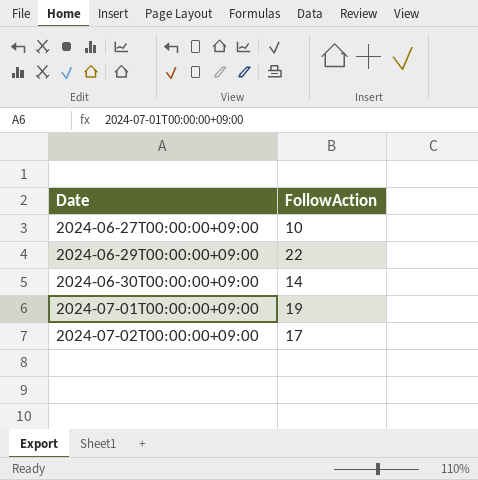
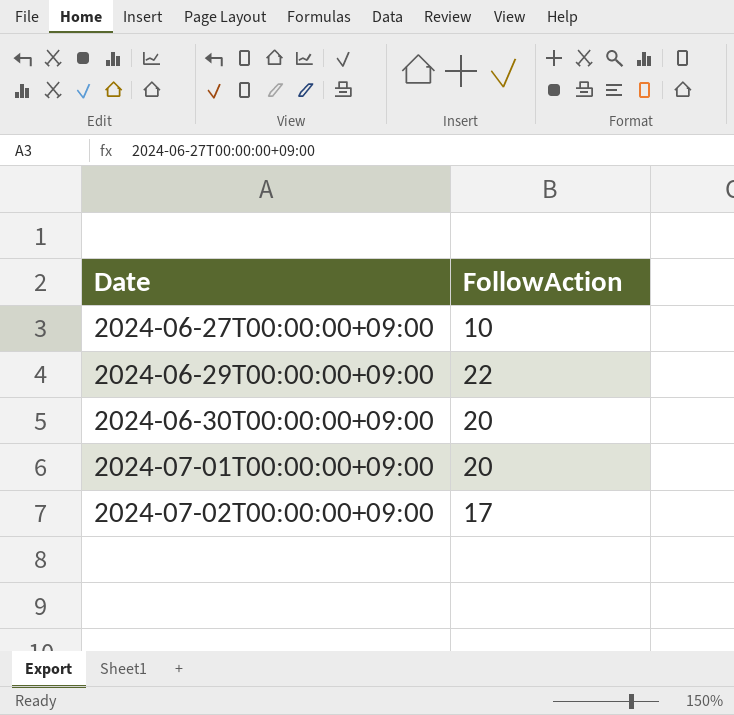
2024-06-30T00:00:00+09:00 | FollowAction: 14 -> 20
2024-07-01T00:00:00+09:00 | FollowAction: 19 -> 20

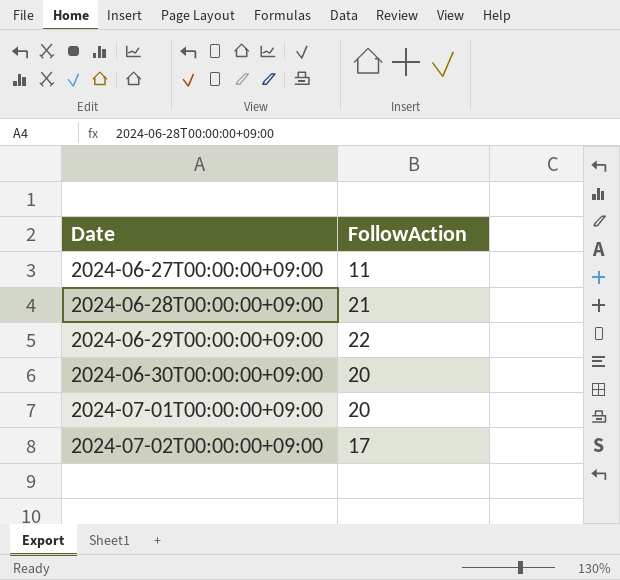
2024-06-27T00:00:00+09:00 | FollowAction: 10 -> 11
row 2024-06-28T00:00:00+09:00: none -> 21

